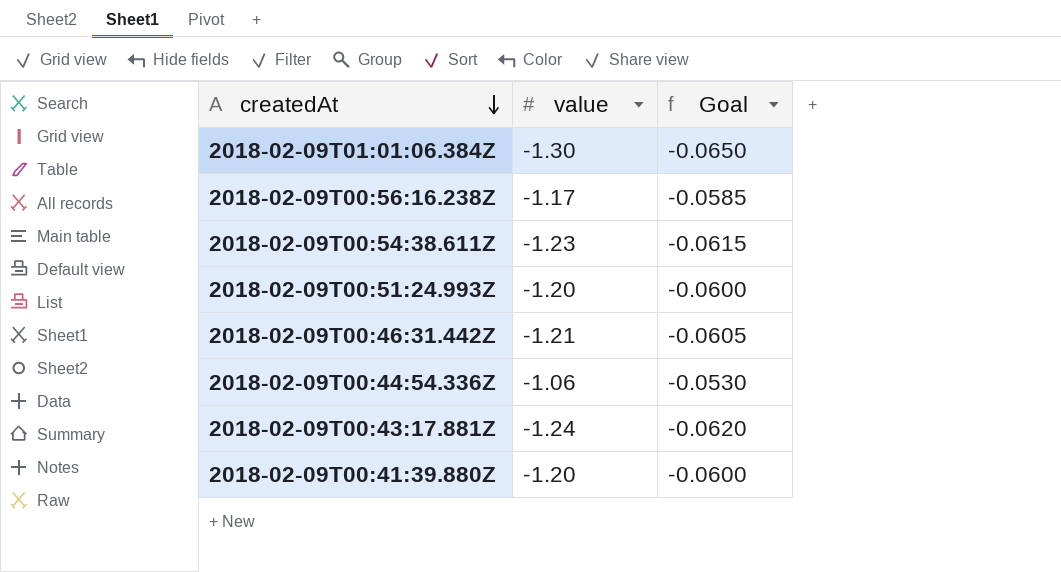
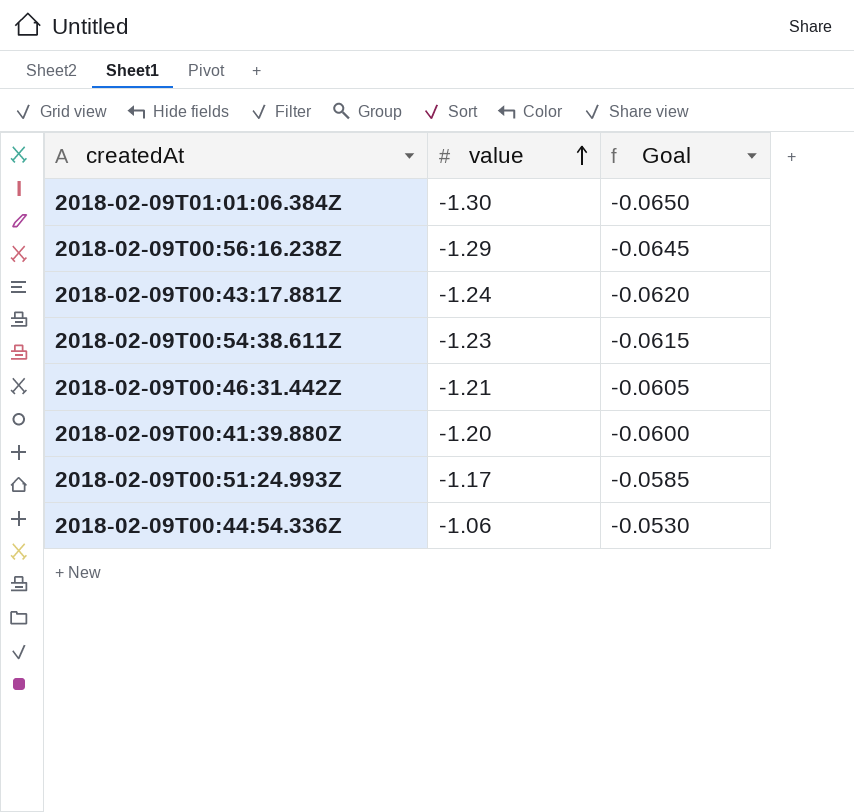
row order: createdAt descending -> value ascending
2018-02-09T00:56:16.238Z | value: -1.17 -> -1.29
2018-02-09T00:56:16.238Z | Goal: -0.0585 -> -0.0645
2018-02-09T00:51:24.993Z | value: -1.20 -> -1.17
2018-02-09T00:51:24.993Z | Goal: -0.0600 -> -0.0585

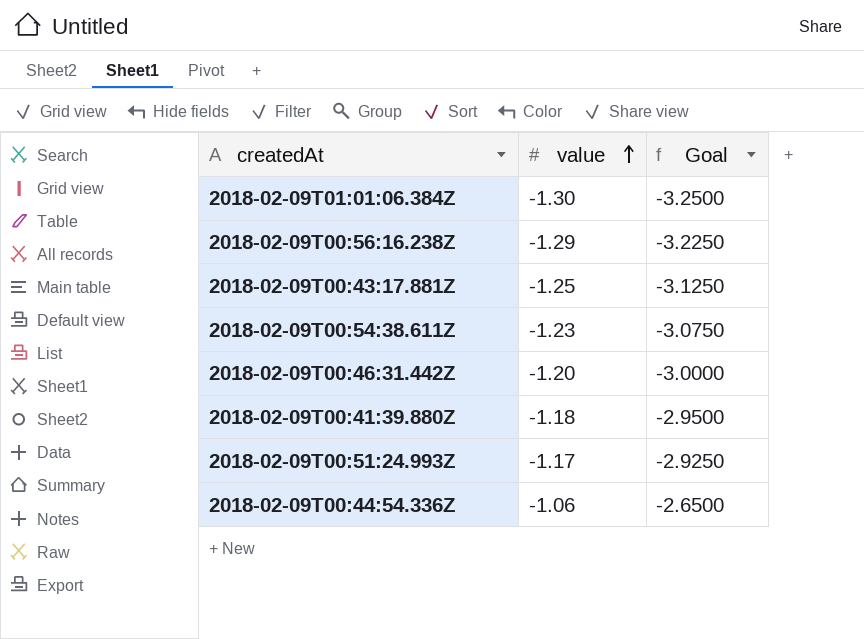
column Goal | formula: [value] * 0.05 -> [value] * 2.5
2018-02-09T00:43:17.881Z | value: -1.24 -> -1.25
2018-02-09T00:46:31.442Z | value: -1.21 -> -1.20
2018-02-09T00:41:39.880Z | value: -1.20 -> -1.18

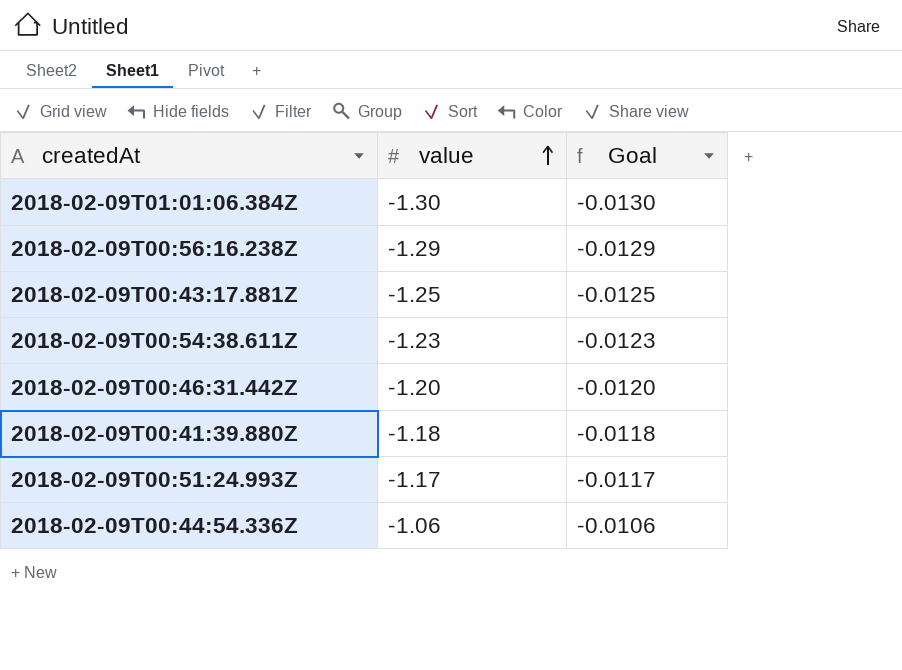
column Goal | formula: [value] * 2.5 -> [value] * 0.01

